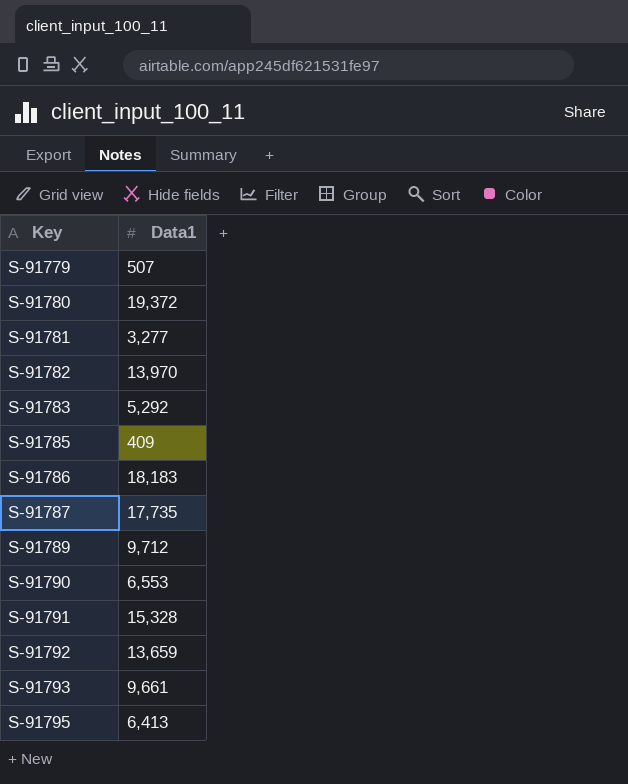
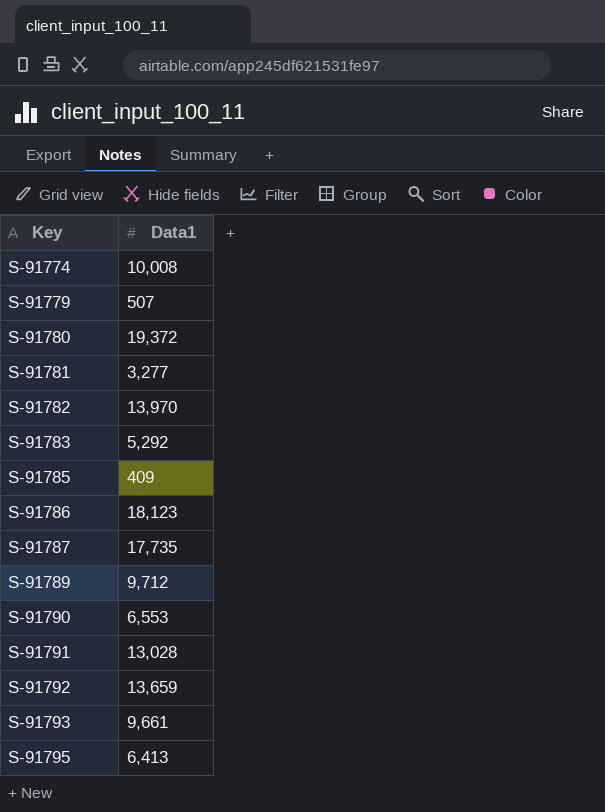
row S-91774: none -> 10,008
S-91786 | Data1: 18,183 -> 18,123
S-91791 | Data1: 15,328 -> 13,028

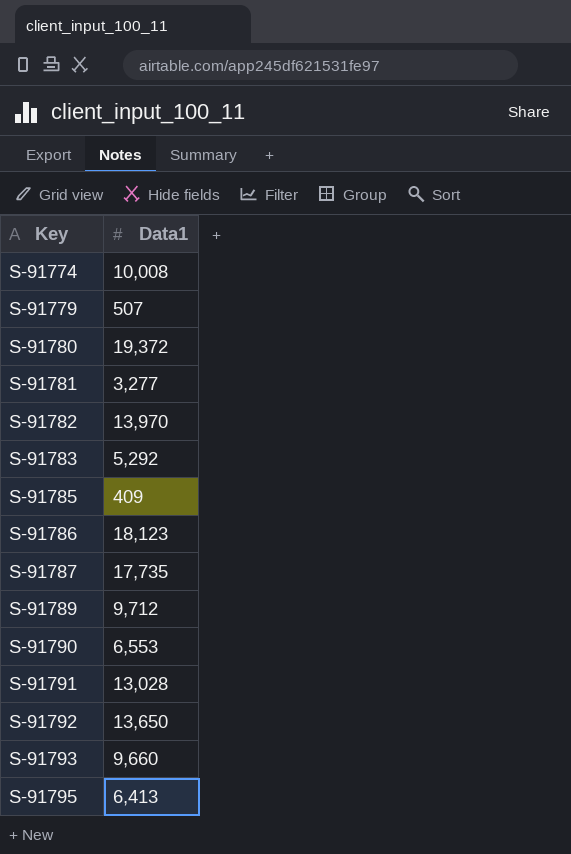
S-91792 | Data1: 13,659 -> 13,650
S-91793 | Data1: 9,661 -> 9,660

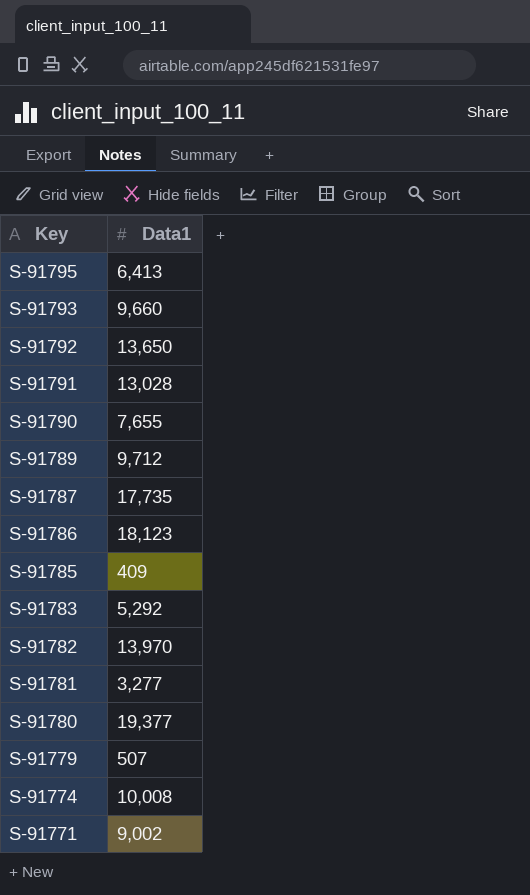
row order: Key ascending -> Key descending
S-91790 | Data1: 6,553 -> 7,655
S-91780 | Data1: 19,372 -> 19,377
row S-91771: none -> 9,002

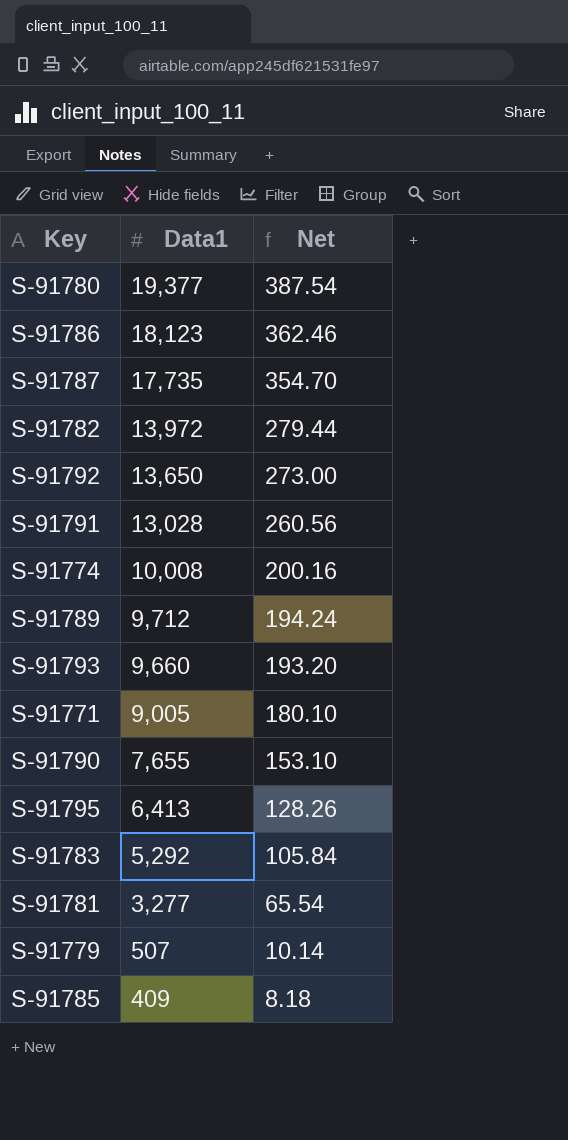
row order: Key descending -> Data1 descending
column Net | formula: none -> [Data1] * 0.02
S-91782 | Data1: 13,970 -> 13,972
S-91771 | Data1: 9,002 -> 9,005

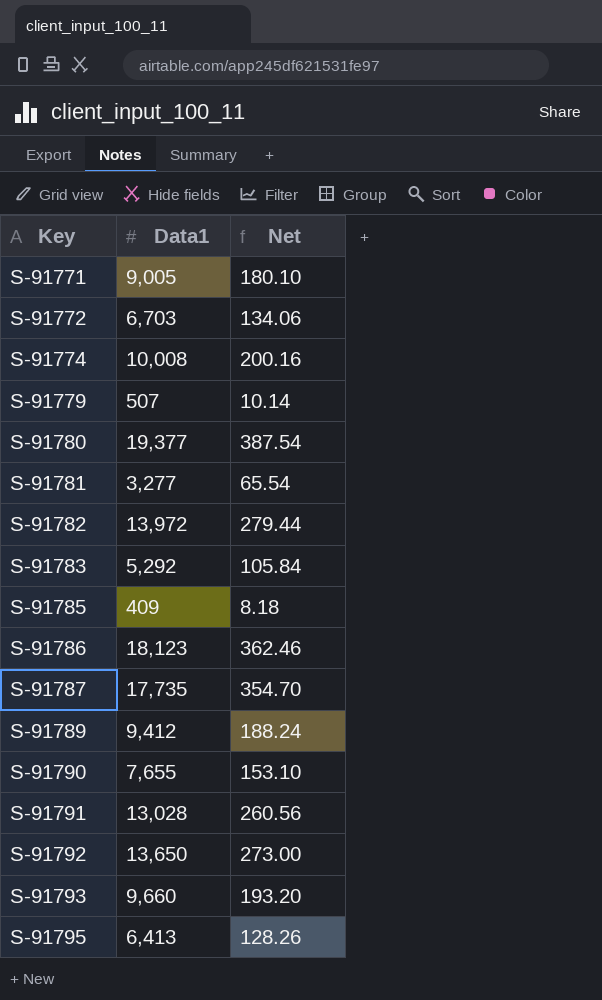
row order: Data1 descending -> Key ascending
row S-91772: none -> 6,703 | 134.06
S-91789 | Data1: 9,712 -> 9,412
S-91789 | Net: 194.24 -> 188.24

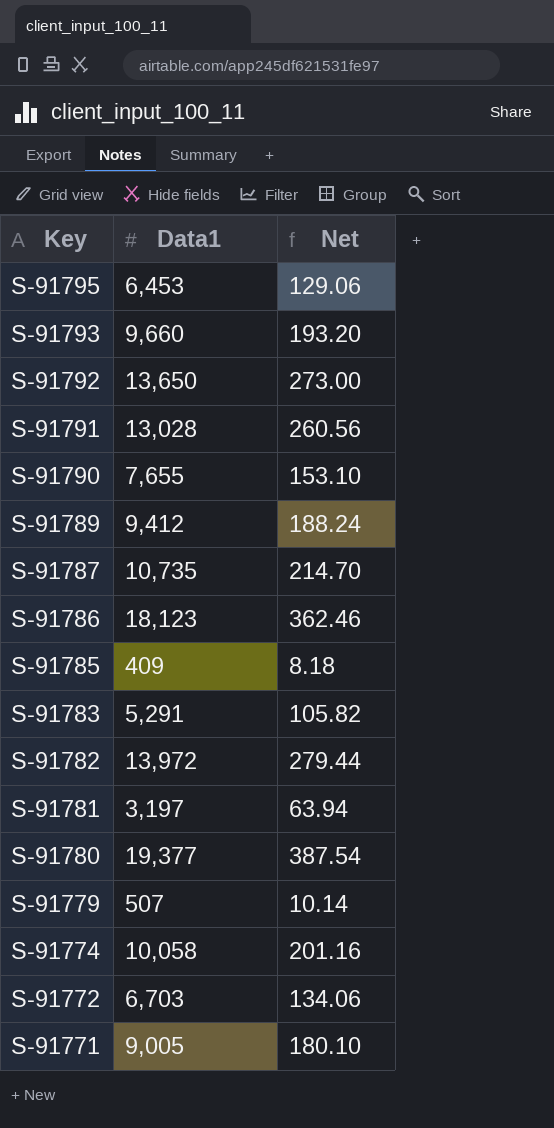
row order: Key ascending -> Key descending
S-91795 | Data1: 6,413 -> 6,453
S-91795 | Net: 128.26 -> 129.06
S-91787 | Data1: 17,735 -> 10,735
S-91787 | Net: 354.70 -> 214.70
S-91783 | Data1: 5,292 -> 5,291
S-91783 | Net: 105.84 -> 105.82
S-91781 | Data1: 3,277 -> 3,197
S-91781 | Net: 65.54 -> 63.94
S-91774 | Data1: 10,008 -> 10,058
S-91774 | Net: 200.16 -> 201.16

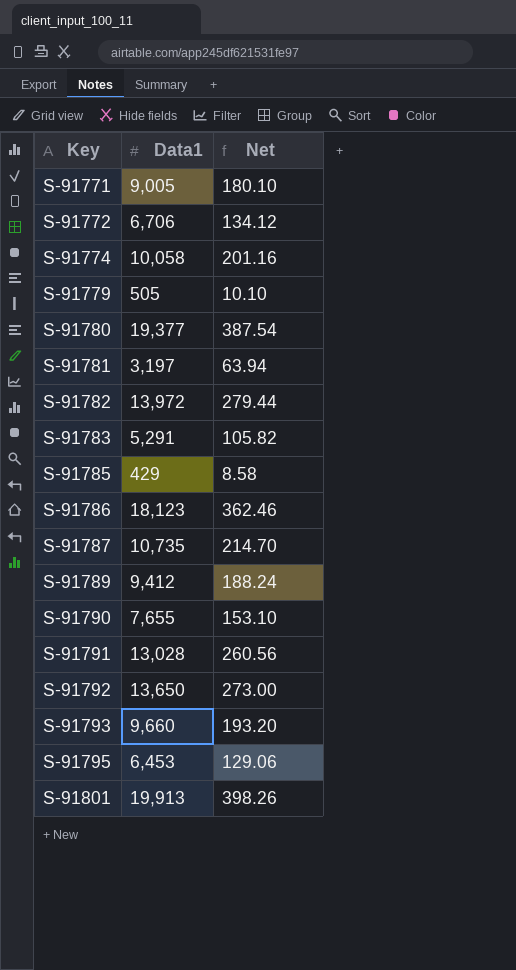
row order: Key descending -> Key ascending
S-91772 | Data1: 6,703 -> 6,706
S-91772 | Net: 134.06 -> 134.12
S-91779 | Data1: 507 -> 505
S-91779 | Net: 10.14 -> 10.10
S-91785 | Data1: 409 -> 429
S-91785 | Net: 8.18 -> 8.58
row S-91801: none -> 19,913 | 398.26

